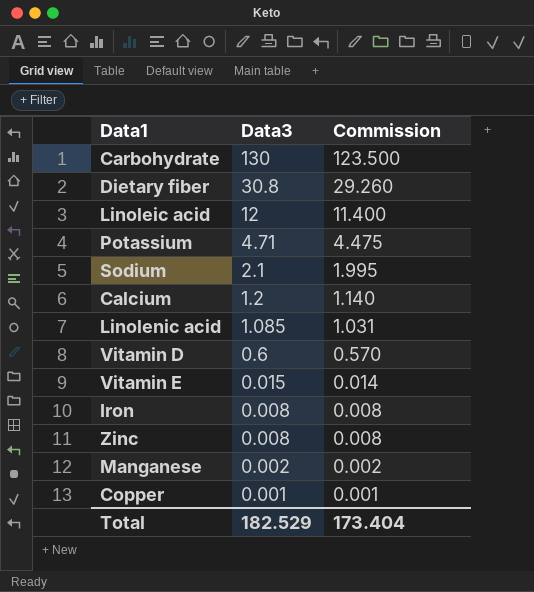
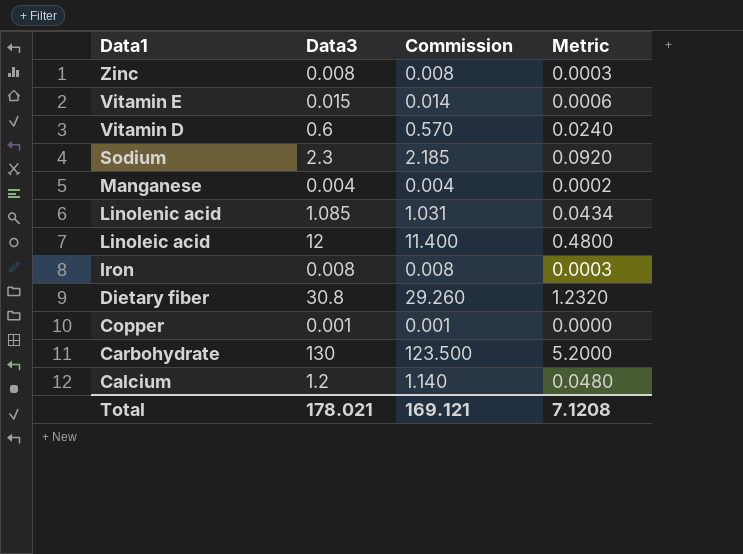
row order: Data3 descending -> Data1 descending
column Metric | formula: none -> [Data3] * 0.04
row Potassium: 4.71 | 4.475 -> none
Sodium | Data3: 2.1 -> 2.3
Sodium | Commission: 1.995 -> 2.185
Manganese | Data3: 0.002 -> 0.004
Manganese | Commission: 0.002 -> 0.004
Total | Data3: 182.529 -> 178.021
Total | Commission: 173.404 -> 169.121

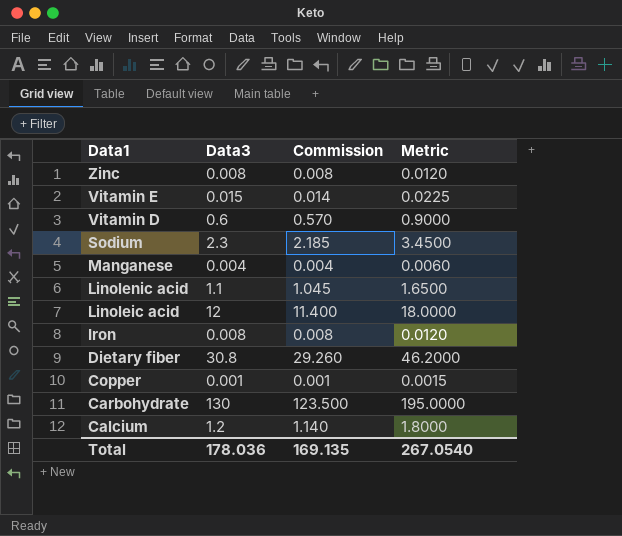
column Metric | formula: [Data3] * 0.04 -> [Data3] * 1.5
Linolenic acid | Data3: 1.085 -> 1.1
Linolenic acid | Commission: 1.031 -> 1.045
Total | Data3: 178.021 -> 178.036
Total | Commission: 169.121 -> 169.135
Total | Metric: 7.1208 -> 267.0540

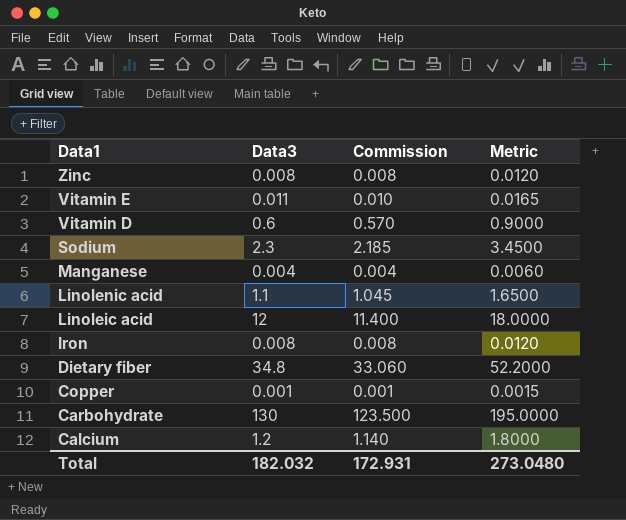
Vitamin E | Data3: 0.015 -> 0.011
Vitamin E | Commission: 0.014 -> 0.010
Vitamin E | Metric: 0.0225 -> 0.0165
Dietary fiber | Data3: 30.8 -> 34.8
Dietary fiber | Commission: 29.260 -> 33.060
Dietary fiber | Metric: 46.2000 -> 52.2000
Total | Data3: 178.036 -> 182.032
Total | Commission: 169.135 -> 172.931
Total | Metric: 267.0540 -> 273.0480

